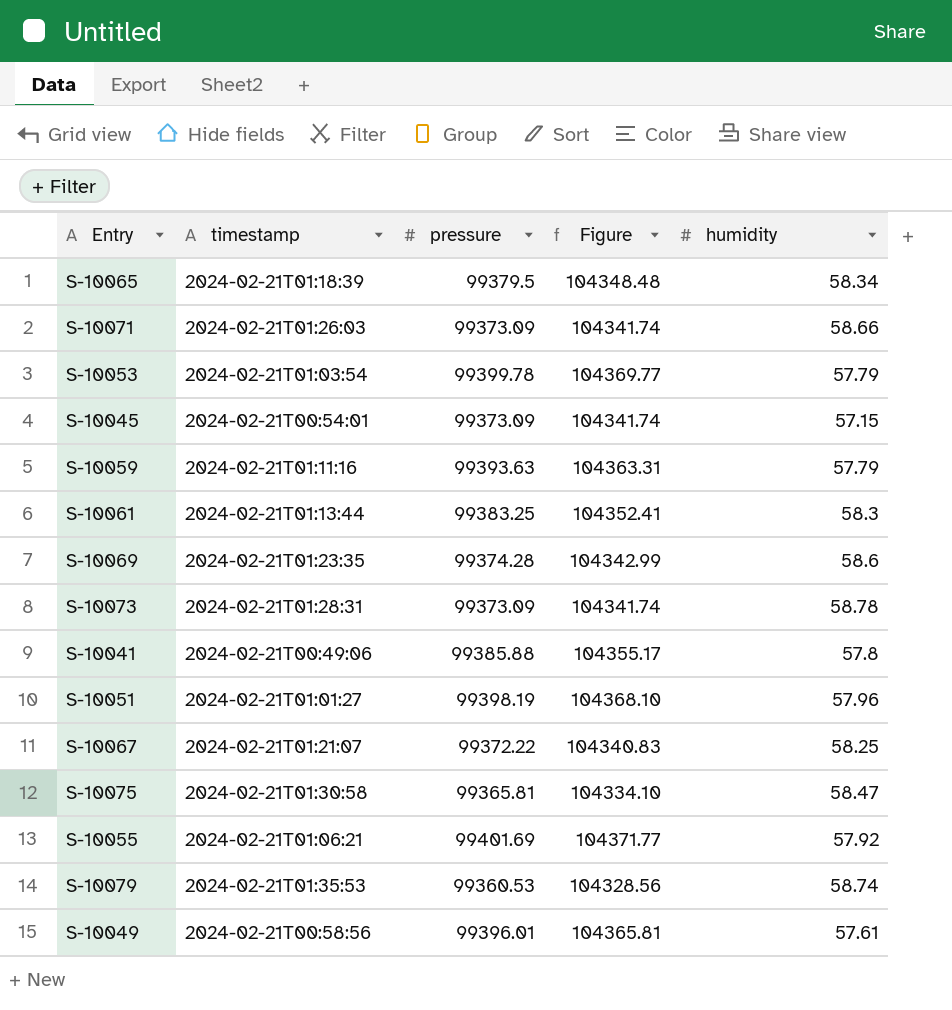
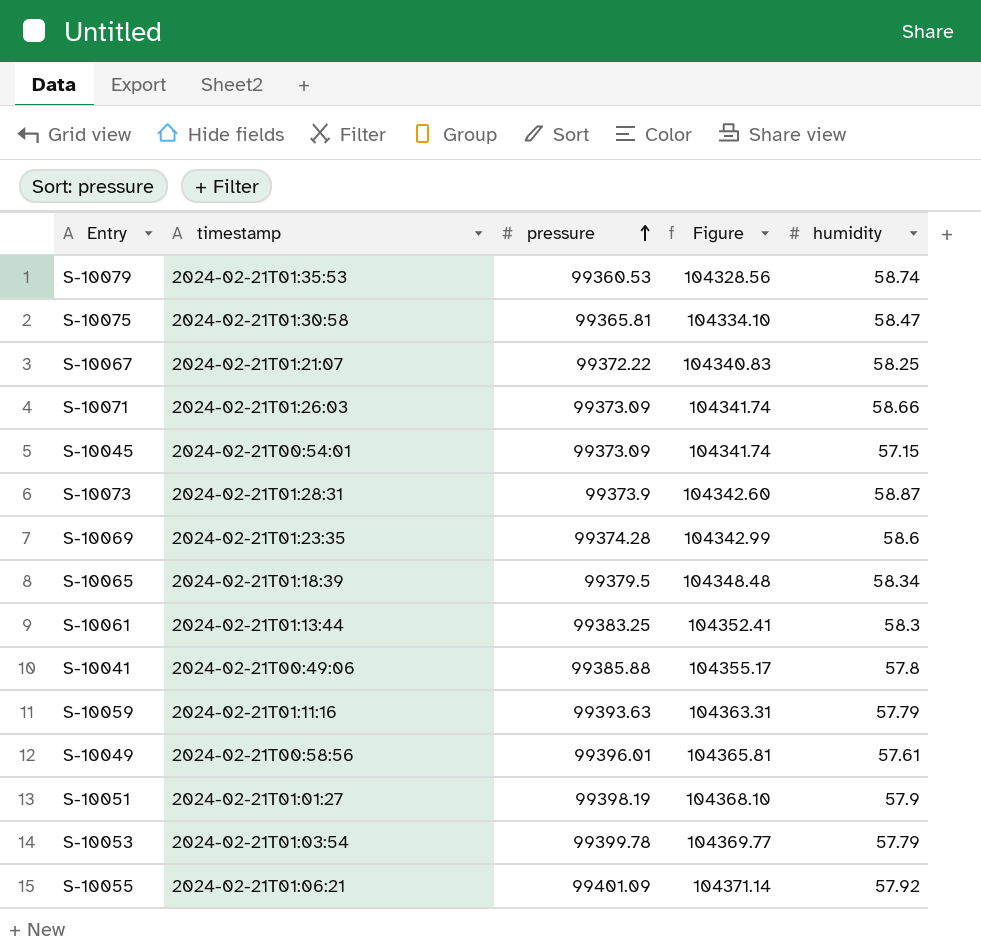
row order: none -> pressure ascending
S-10073 | pressure: 99373.09 -> 99373.9
S-10073 | Figure: 104341.74 -> 104342.60
S-10073 | humidity: 58.78 -> 58.87
S-10051 | humidity: 57.96 -> 57.9
S-10055 | pressure: 99401.69 -> 99401.09
S-10055 | Figure: 104371.77 -> 104371.14

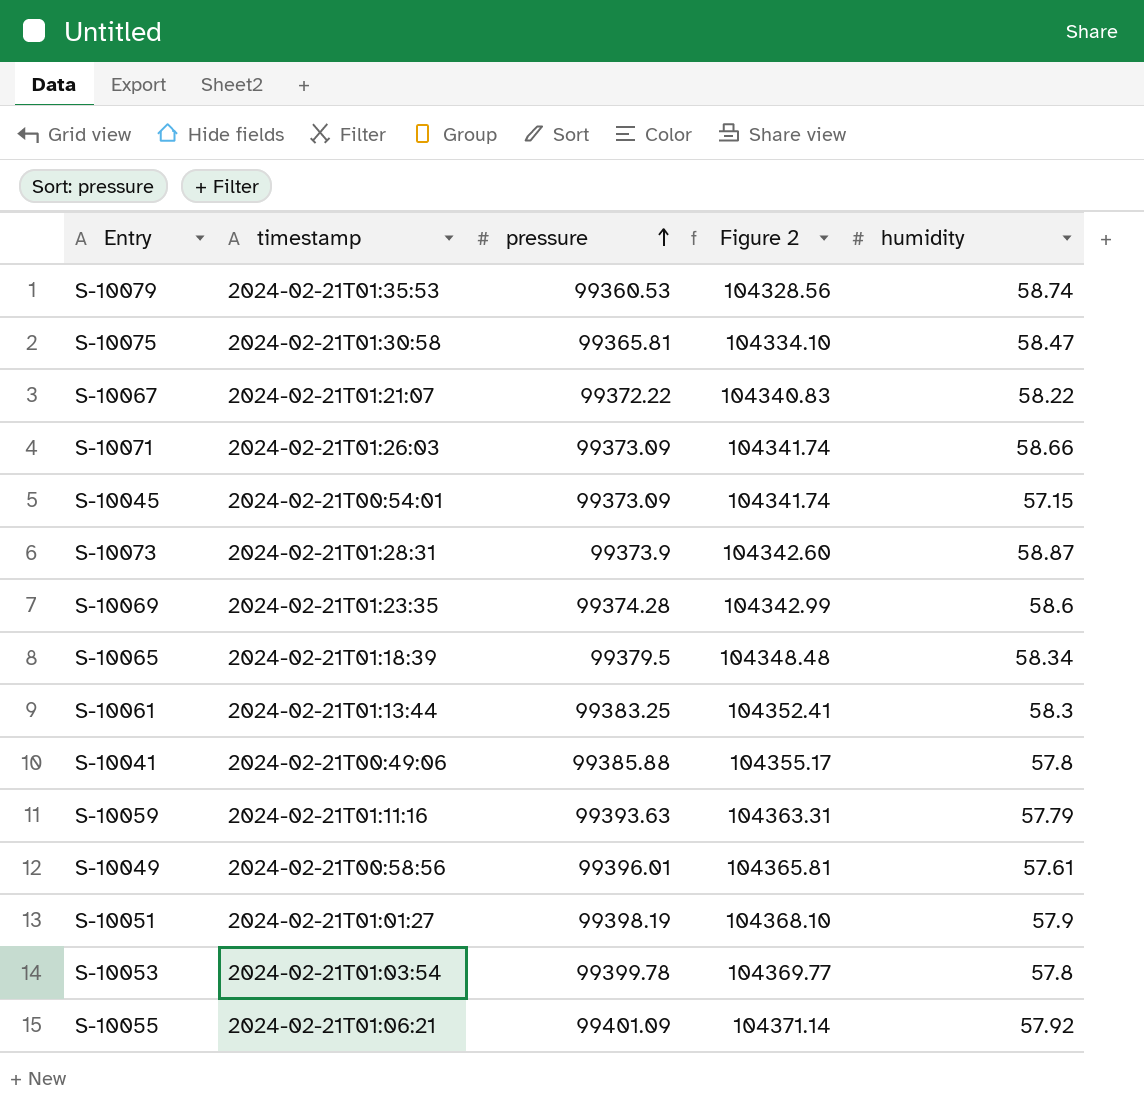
column name: Figure -> Figure 2
S-10067 | humidity: 58.25 -> 58.22
S-10053 | humidity: 57.79 -> 57.8

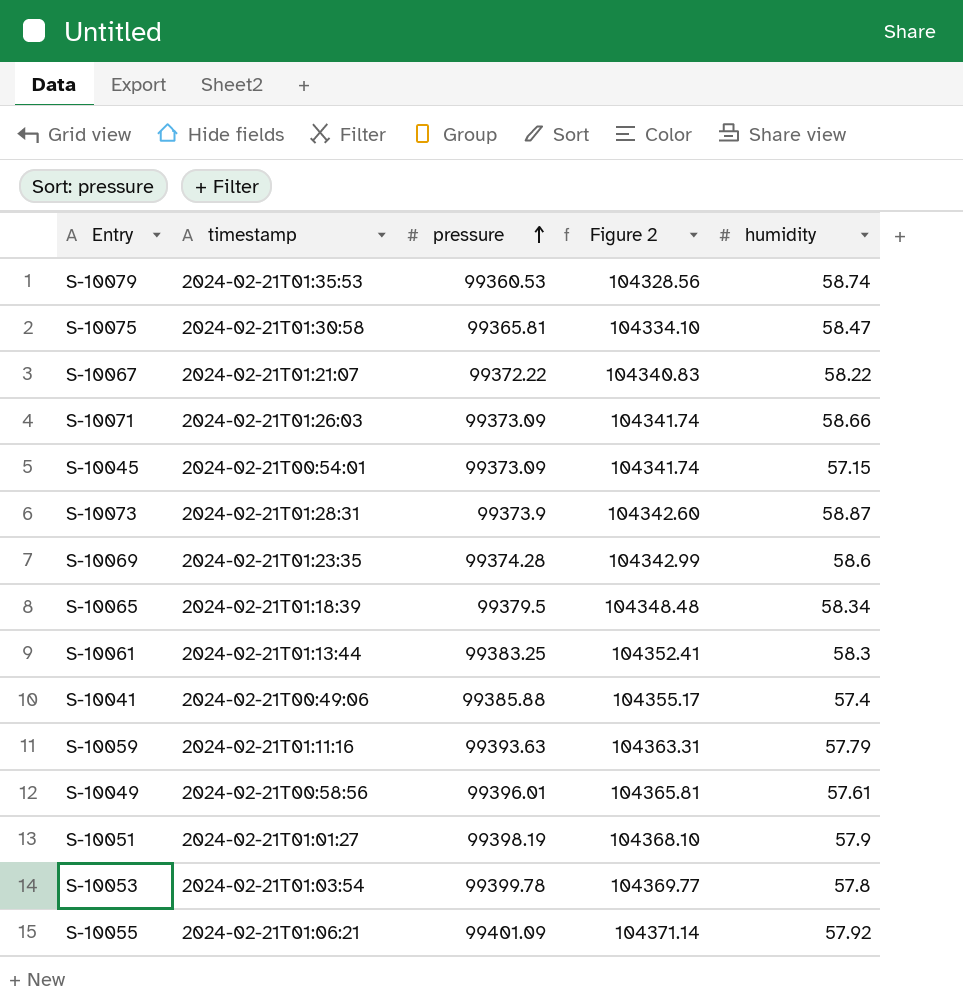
S-10041 | humidity: 57.8 -> 57.4

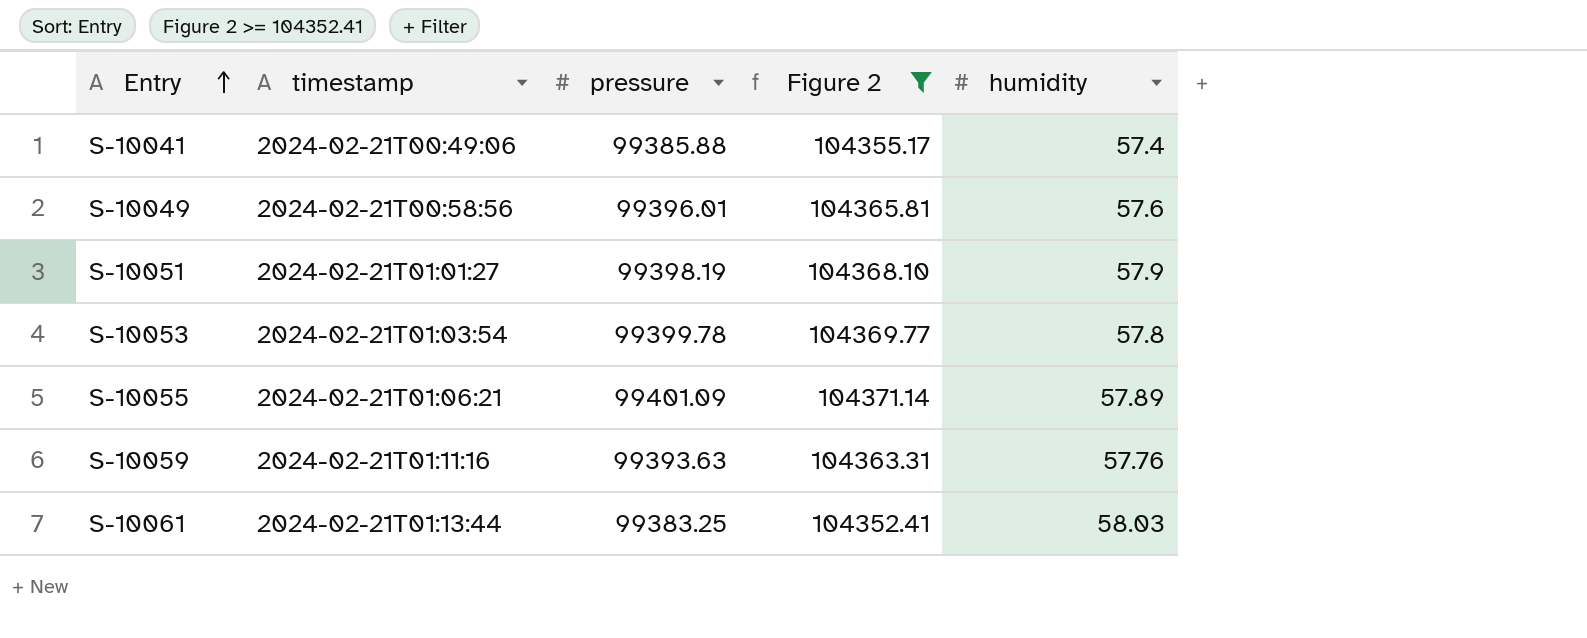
filter: none -> Figure 2 >= 104352.41
row order: pressure ascending -> Entry ascending
S-10049 | humidity: 57.61 -> 57.6
S-10055 | humidity: 57.92 -> 57.89
S-10059 | humidity: 57.79 -> 57.76
S-10061 | humidity: 58.3 -> 58.03

